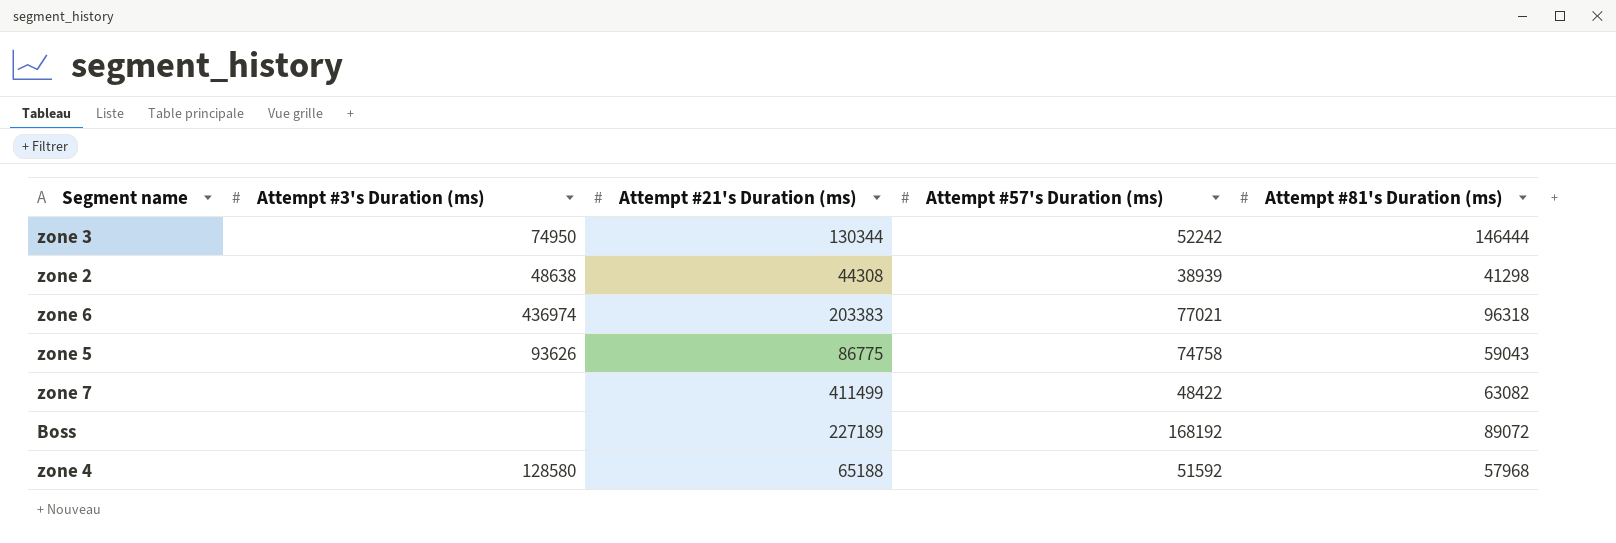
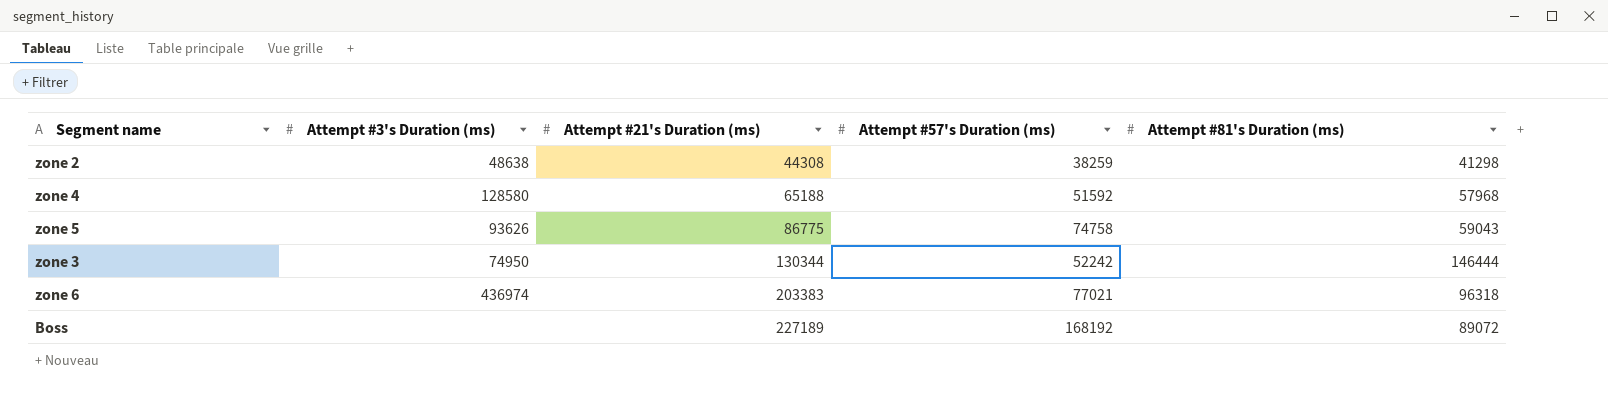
row order: none -> Attempt #21's Duration (ms) ascending
row zone 7: none | 411499 | 48422 | 63082 -> none
zone 2 | Attempt #57's Duration (ms): 38939 -> 38259

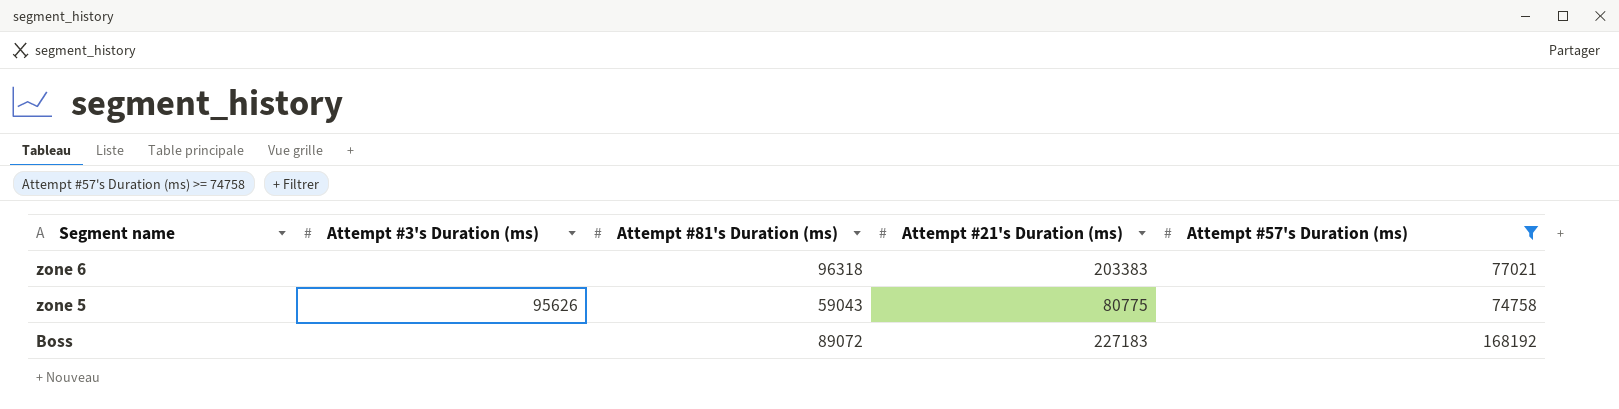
filter: none -> Attempt #57's Duration (ms) >= 74758
row order: Attempt #21's Duration (ms) ascending -> Segment name descending
column Attempt #81's Duration (ms) | position: 5 -> 3
zone 6 | Attempt #3's Duration (ms): 436974 -> none
zone 5 | Attempt #3's Duration (ms): 93626 -> 95626
zone 5 | Attempt #21's Duration (ms): 86775 -> 80775
Boss | Attempt #21's Duration (ms): 227189 -> 227183

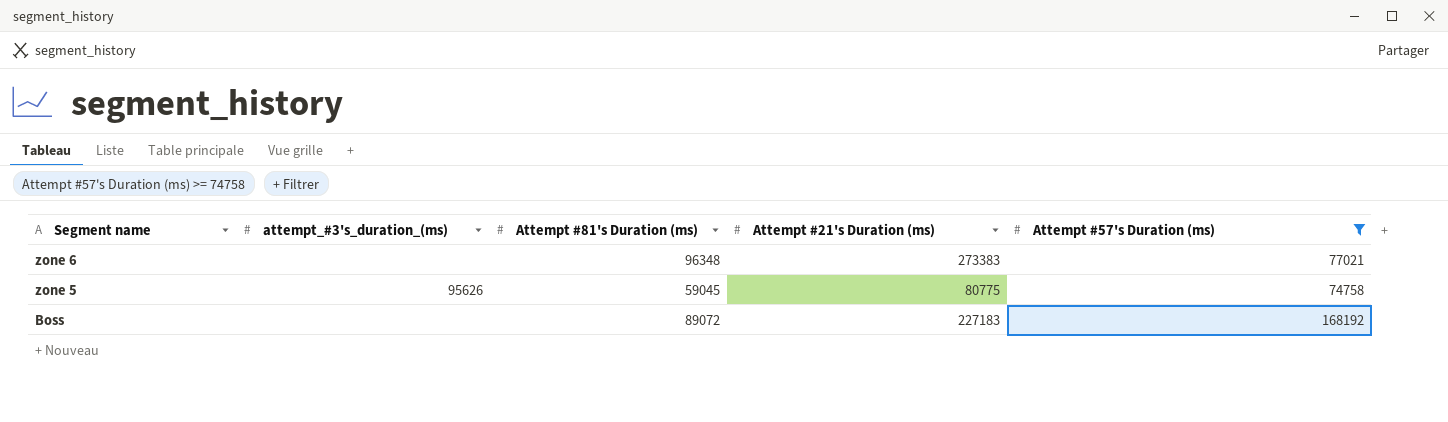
column name: Attempt #3's Duration (ms) -> attempt_#3's_duration_(ms)
zone 6 | Attempt #81's Duration (ms): 96318 -> 96348
zone 6 | Attempt #21's Duration (ms): 203383 -> 273383
zone 5 | Attempt #81's Duration (ms): 59043 -> 59045

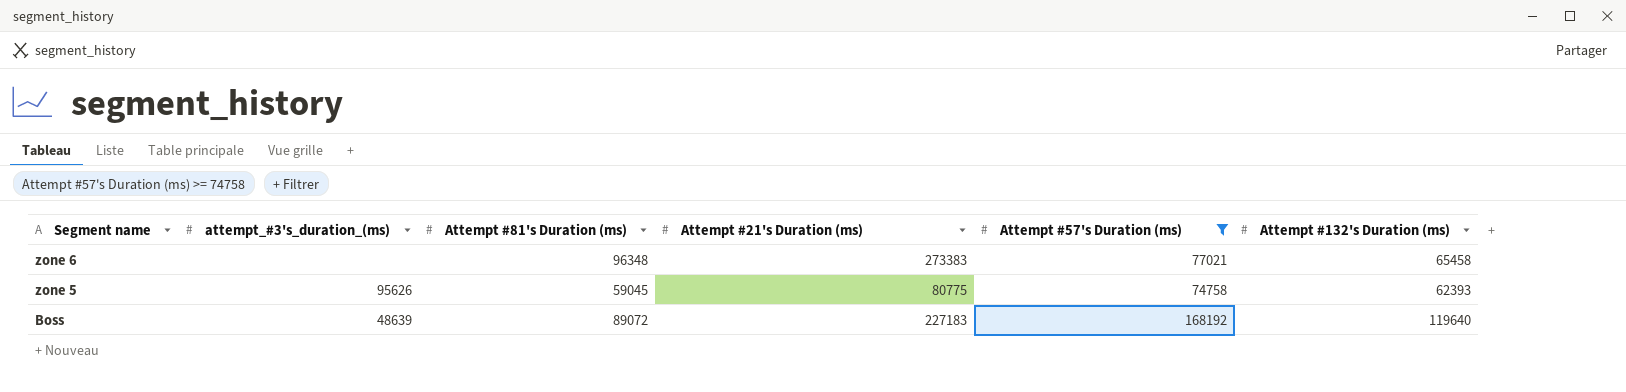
column Attempt #132's Duration (ms) | position: none -> 6
Boss | attempt_#3's_duration_(ms): none -> 48639

